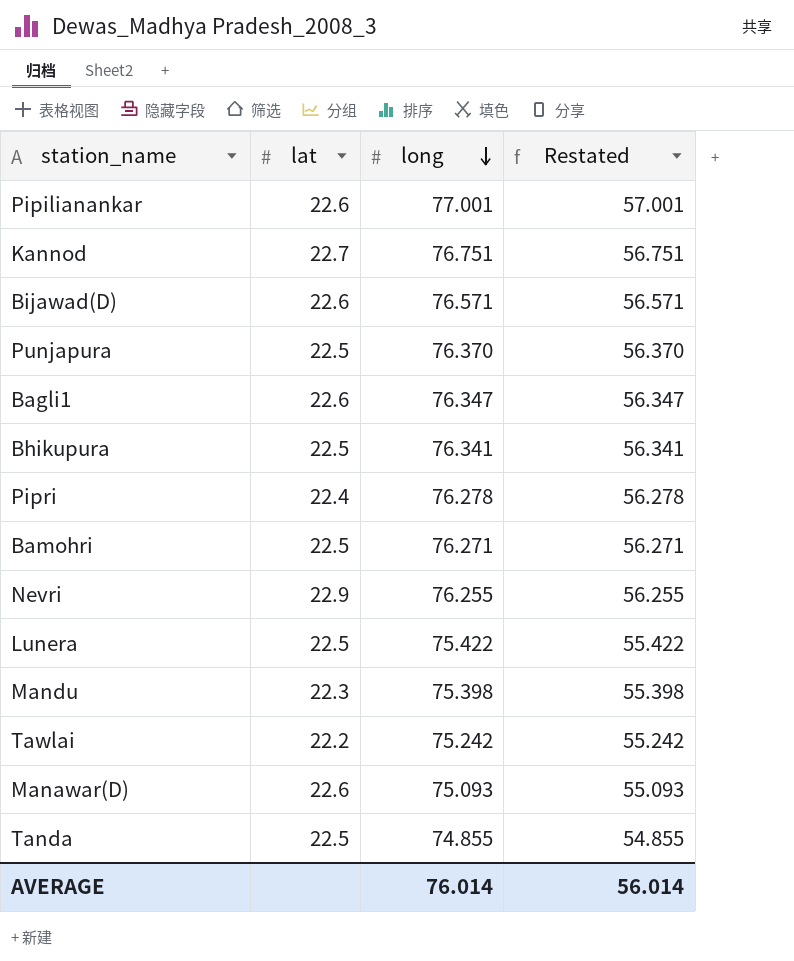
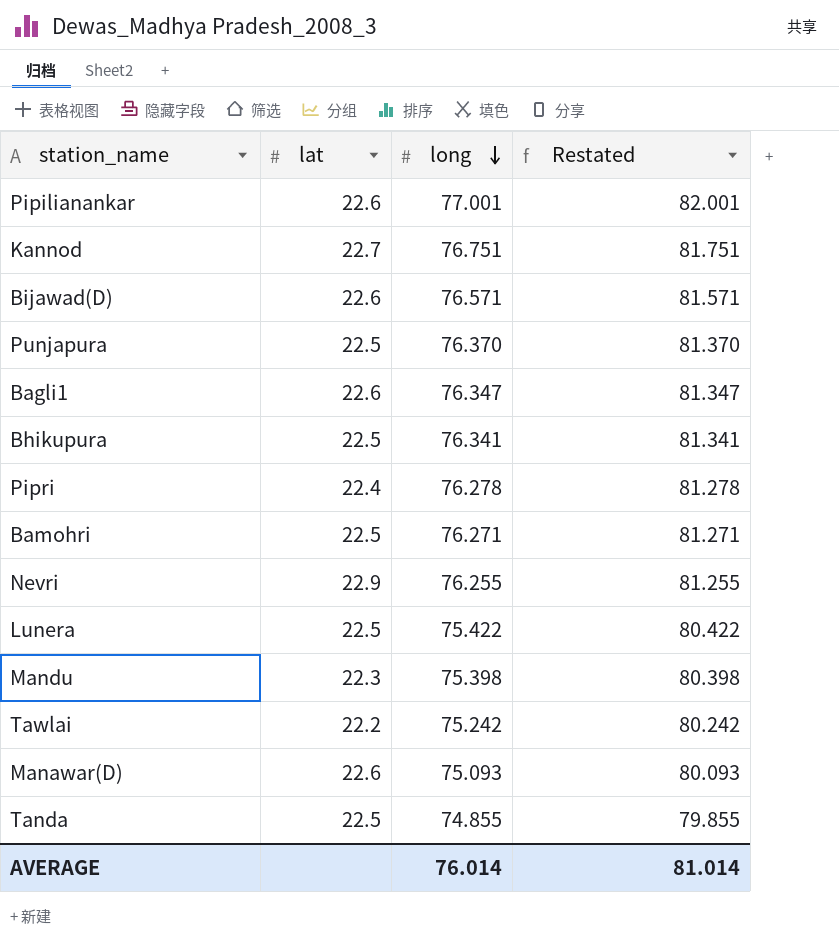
column Restated | formula: [long] - 20 -> [long] + 5
AVERAGE | Restated: 56.014 -> 81.014

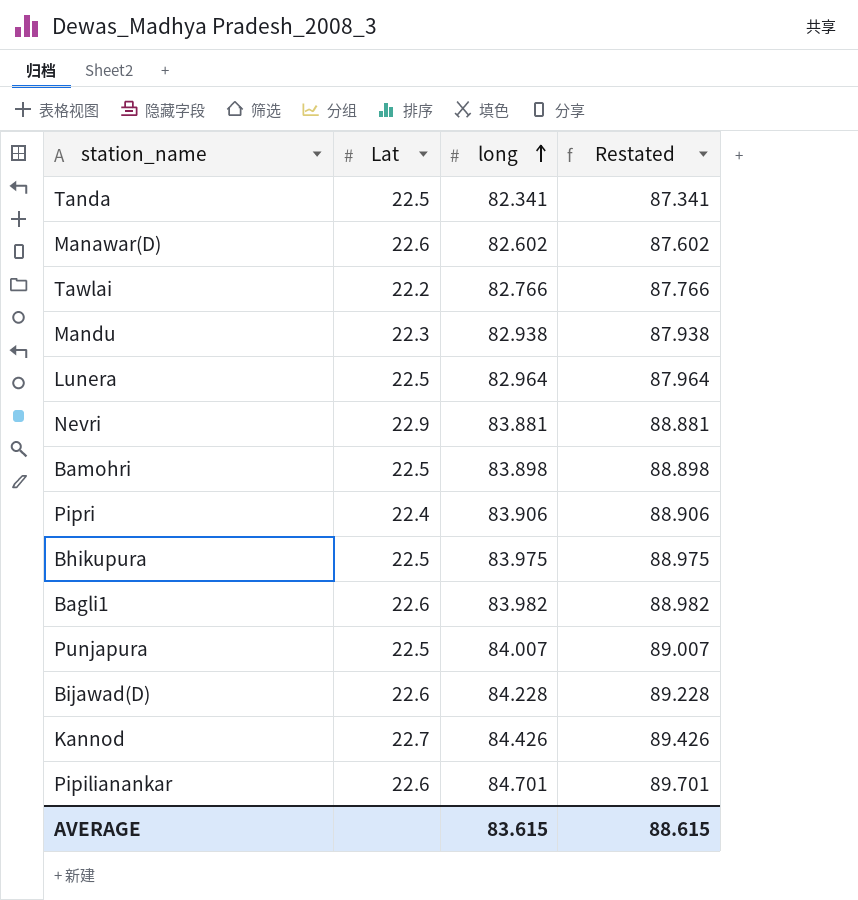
row order: long descending -> long ascending
column name: lat -> Lat
Tanda | long: 74.855 -> 82.341
Tanda | Restated: 79.855 -> 87.341
Manawar(D) | long: 75.093 -> 82.602
Manawar(D) | Restated: 80.093 -> 87.602
Tawlai | long: 75.242 -> 82.766
Tawlai | Restated: 80.242 -> 87.766
Mandu | long: 75.398 -> 82.938
Mandu | Restated: 80.398 -> 87.938
Lunera | long: 75.422 -> 82.964
Lunera | Restated: 80.422 -> 87.964
Nevri | long: 76.255 -> 83.881
Nevri | Restated: 81.255 -> 88.881
Bamohri | long: 76.271 -> 83.898
Bamohri | Restated: 81.271 -> 88.898
Pipri | long: 76.278 -> 83.906
Pipri | Restated: 81.278 -> 88.906
Bhikupura | long: 76.341 -> 83.975
Bhikupura | Restated: 81.341 -> 88.975
Bagli1 | long: 76.347 -> 83.982
Bagli1 | Restated: 81.347 -> 88.982
Punjapura | long: 76.370 -> 84.007
Punjapura | Restated: 81.370 -> 89.007
Bijawad(D) | long: 76.571 -> 84.228
Bijawad(D) | Restated: 81.571 -> 89.228
Kannod | long: 76.751 -> 84.426
Kannod | Restated: 81.751 -> 89.426
Pipilianankar | long: 77.001 -> 84.701
Pipilianankar | Restated: 82.001 -> 89.701
AVERAGE | long: 76.014 -> 83.615
AVERAGE | Restated: 81.014 -> 88.615

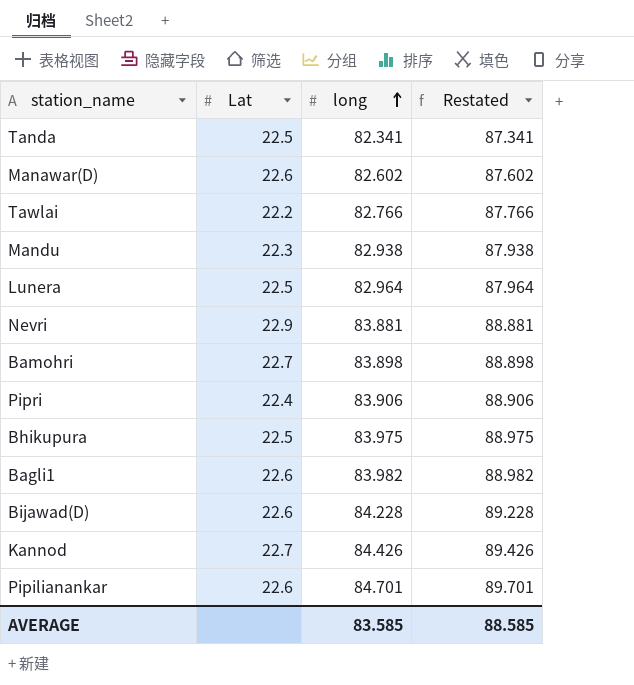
row Punjapura: 22.5 | 84.007 | 89.007 -> none
Bamohri | Lat: 22.5 -> 22.7
AVERAGE | long: 83.615 -> 83.585
AVERAGE | Restated: 88.615 -> 88.585

